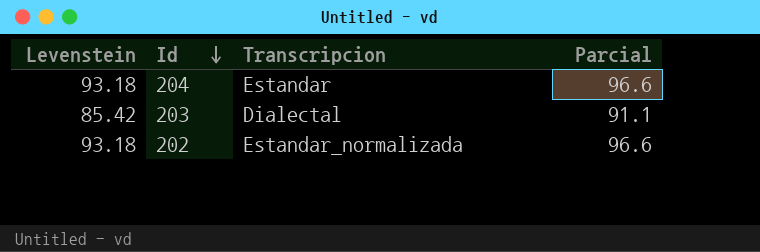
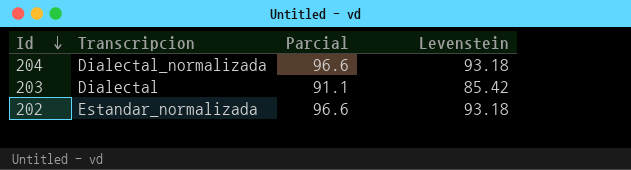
column Levenstein | position: 1 -> 4
204 | Transcripcion: Estandar -> Dialectal_normalizada

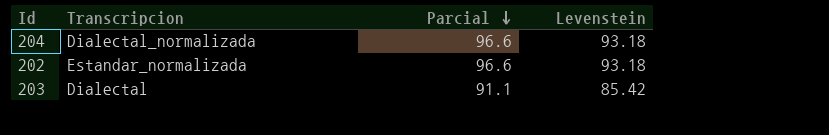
row order: Id descending -> Parcial descending

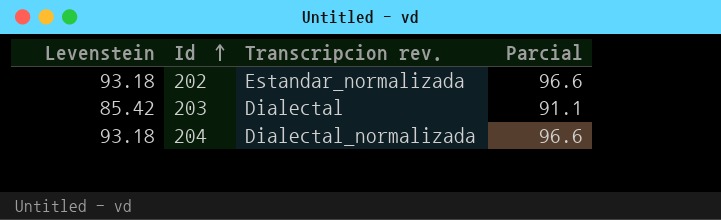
row order: Parcial descending -> Id ascending
column Levenstein | position: 4 -> 1
column name: Transcripcion -> Transcripcion rev.

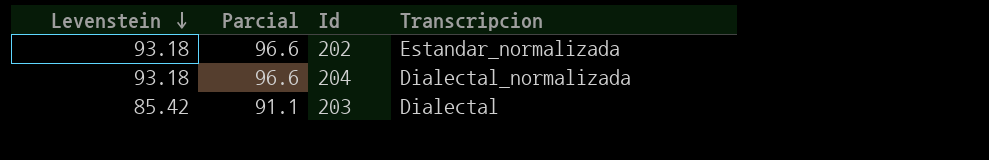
row order: Id ascending -> Levenstein descending
column Parcial | position: 4 -> 2
column name: Transcripcion rev. -> Transcripcion

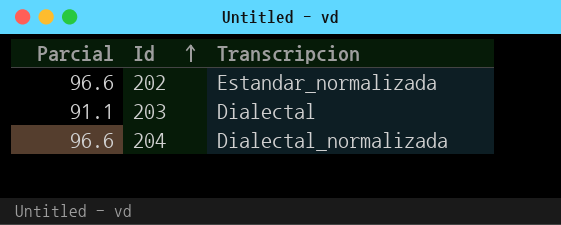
row order: Levenstein descending -> Id ascending
column Levenstein | position: 1 -> none

